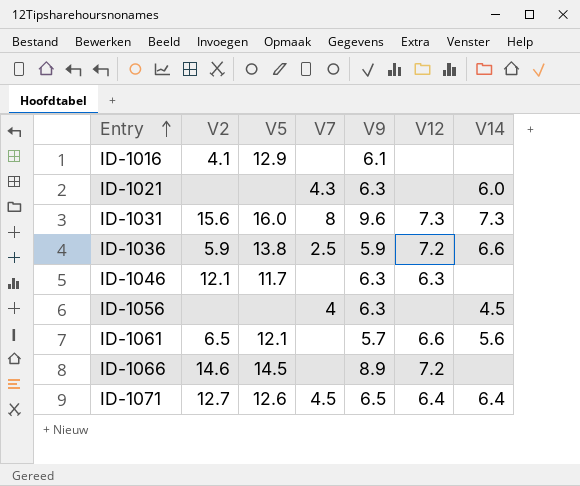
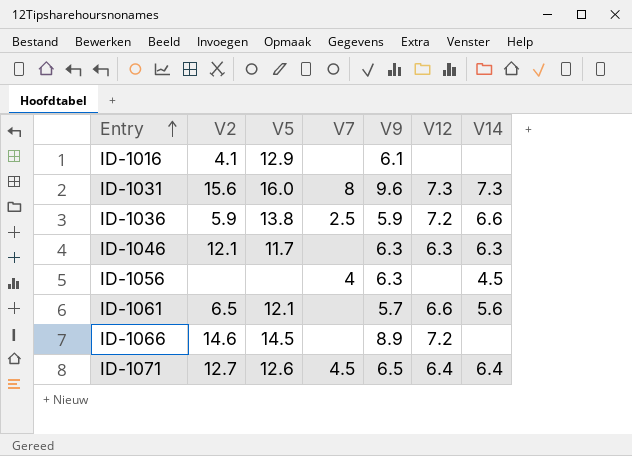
row ID-1021: none | none | 4.3 | 6.3 | none | 6.0 -> none
ID-1046 | V14: none -> 6.3

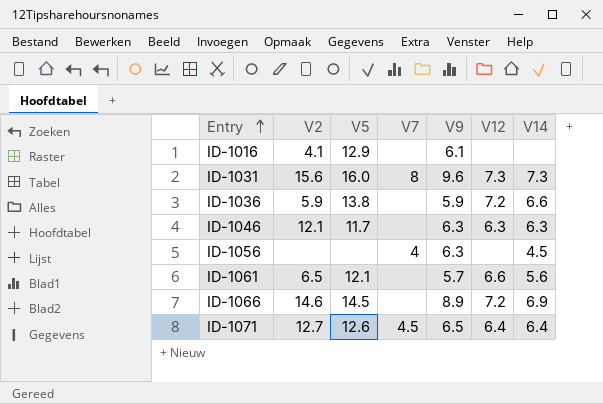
ID-1036 | V7: 2.5 -> none
ID-1066 | V14: none -> 6.9

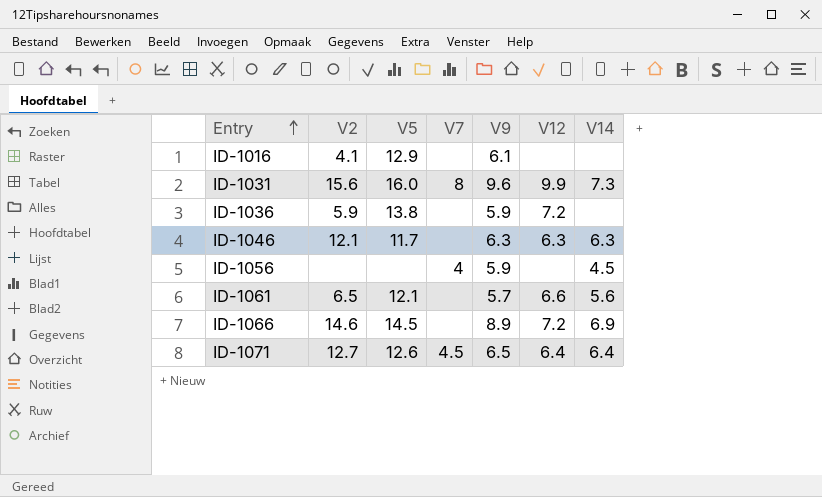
ID-1031 | V12: 7.3 -> 9.9
ID-1036 | V14: 6.6 -> none
ID-1056 | V9: 6.3 -> 5.9

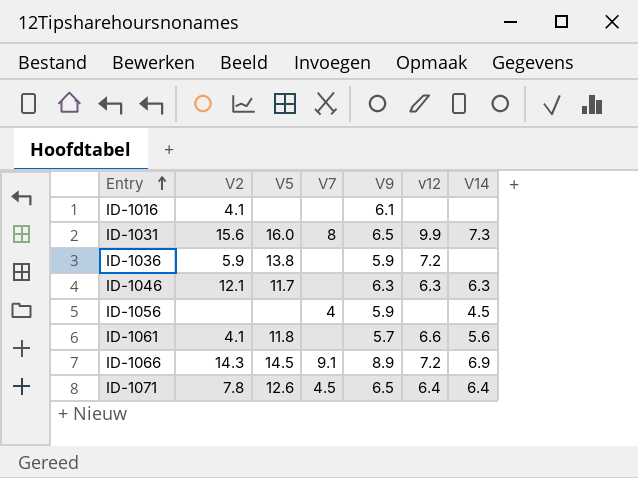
column name: V12 -> v12
ID-1016 | V5: 12.9 -> none
ID-1031 | V9: 9.6 -> 6.5
ID-1061 | V2: 6.5 -> 4.1
ID-1061 | V5: 12.1 -> 11.8
ID-1066 | V2: 14.6 -> 14.3
ID-1066 | V7: none -> 9.1
ID-1071 | V2: 12.7 -> 7.8

